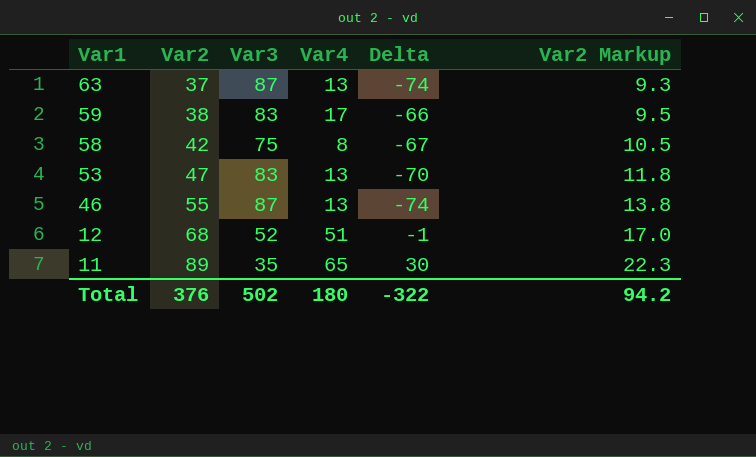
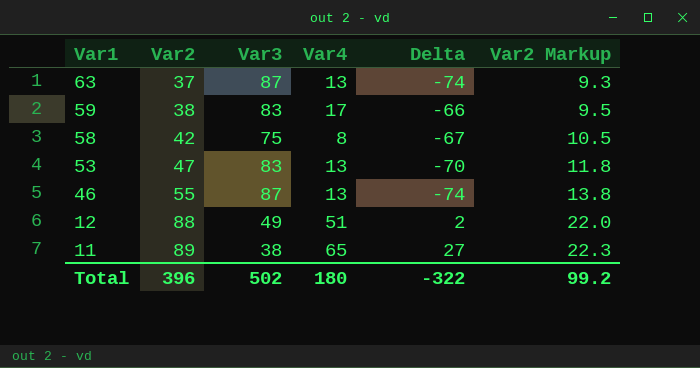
12 | Var2: 68 -> 88
12 | Var3: 52 -> 49
12 | Delta: -1 -> 2
12 | Var2 Markup: 17.0 -> 22.0
11 | Var3: 35 -> 38
11 | Delta: 30 -> 27
Total | Var2: 376 -> 396
Total | Var2 Markup: 94.2 -> 99.2

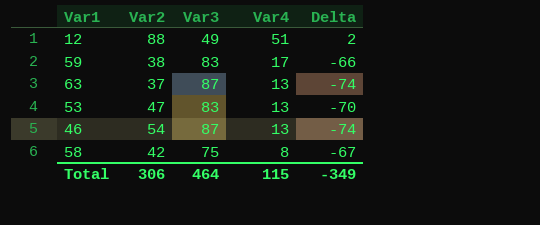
row order: Var1 descending -> Var4 descending
column Var2 Markup | formula: [Var2] * 0.25 -> none
row 11: 89 | 38 | 65 | 27 | 22.3 -> none
46 | Var2: 55 -> 54
Total | Var2: 396 -> 306
Total | Var3: 502 -> 464
Total | Var4: 180 -> 115
Total | Delta: -322 -> -349

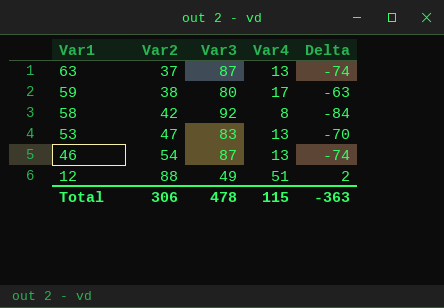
row order: Var4 descending -> Var1 descending
59 | Var3: 83 -> 80
59 | Delta: -66 -> -63
58 | Var3: 75 -> 92
58 | Delta: -67 -> -84
Total | Var3: 464 -> 478
Total | Delta: -349 -> -363

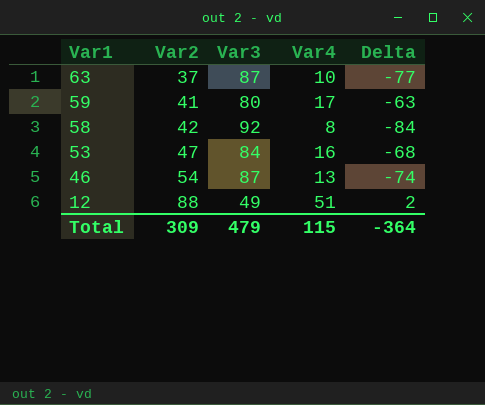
63 | Var4: 13 -> 10
63 | Delta: -74 -> -77
59 | Var2: 38 -> 41
53 | Var3: 83 -> 84
53 | Var4: 13 -> 16
53 | Delta: -70 -> -68
Total | Var2: 306 -> 309
Total | Var3: 478 -> 479
Total | Delta: -363 -> -364

